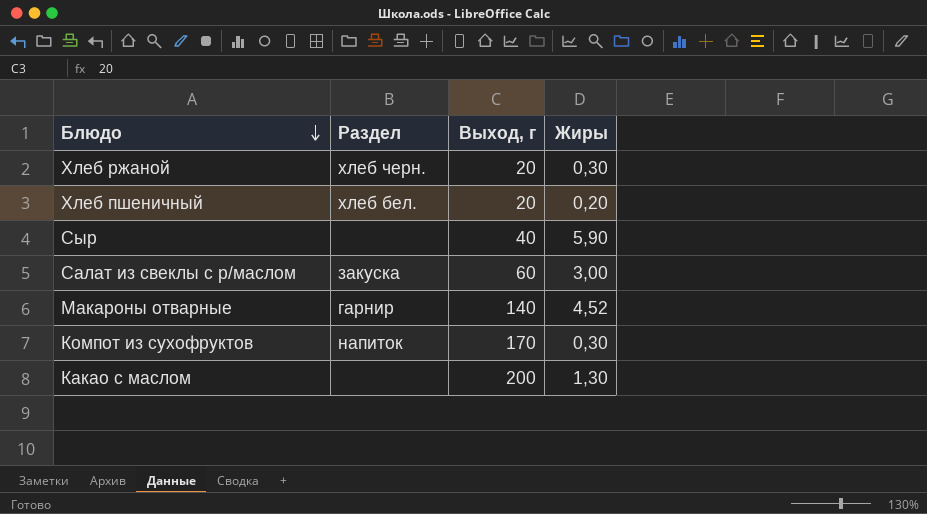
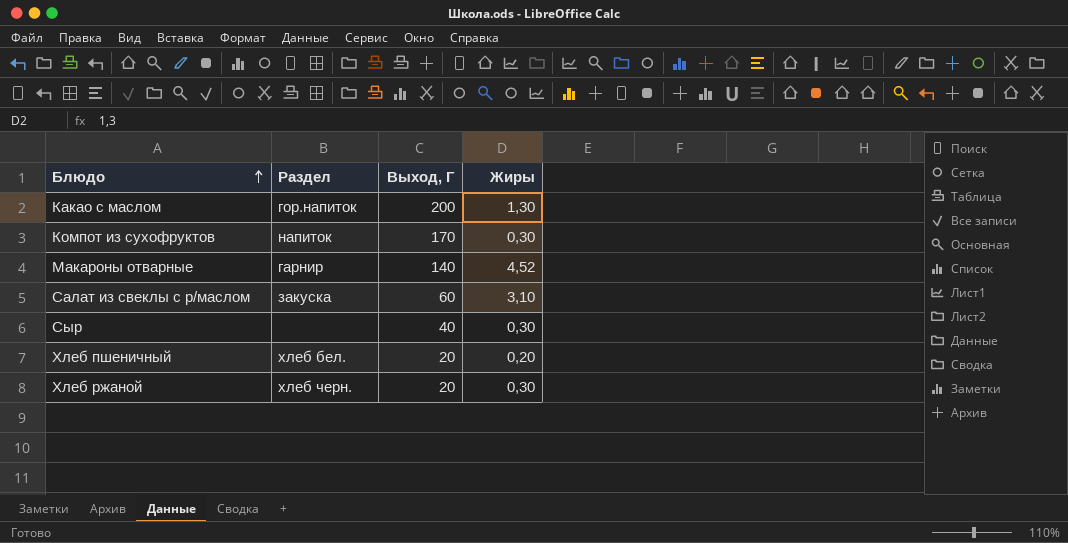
row order: Блюдо descending -> Блюдо ascending
column name: Выход, г -> Выход, Г
Какао с маслом | Раздел: none -> гор.напиток
Салат из свеклы с р/маслом | Жиры: 3,00 -> 3,10
Сыр | Жиры: 5,90 -> 0,30

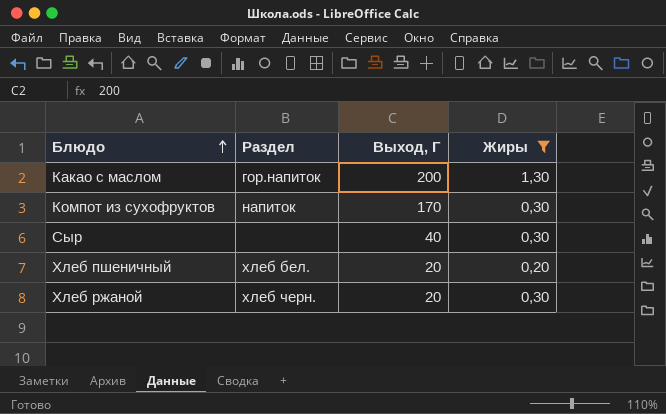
filter: none -> Жиры <= 1,30

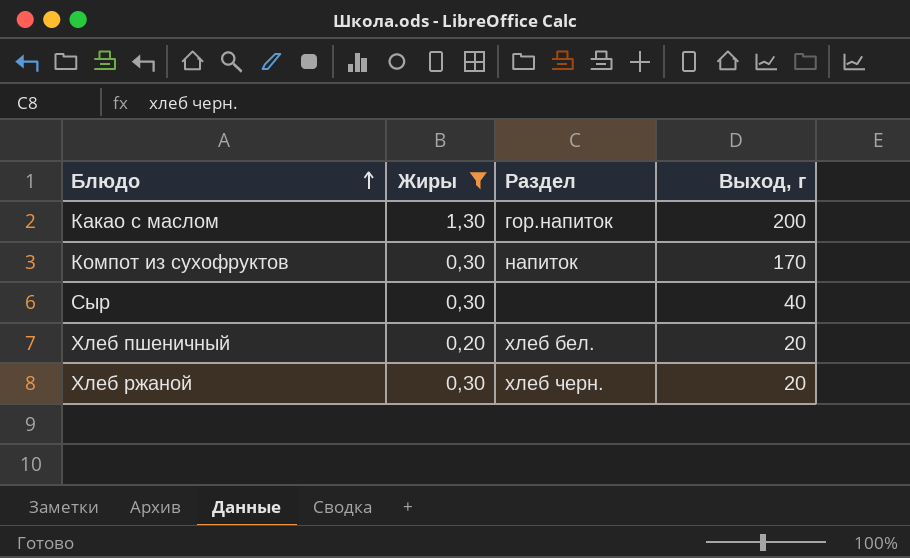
column Жиры | position: 4 -> 2
column name: Выход, Г -> Выход, г

